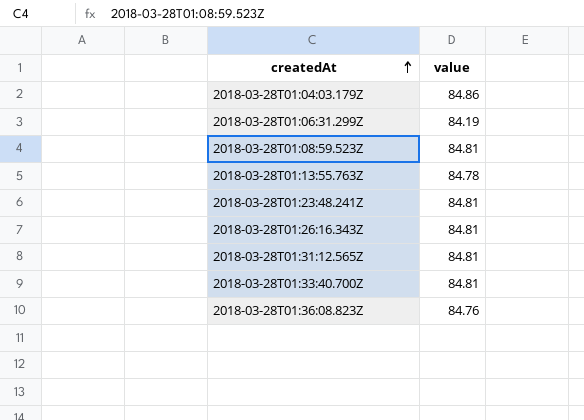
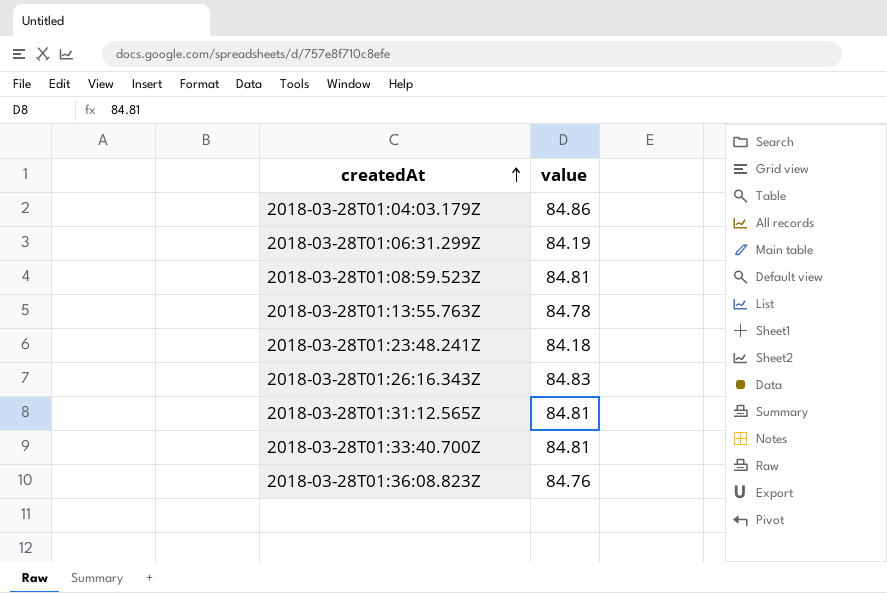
2018-03-28T01:23:48.241Z | value: 84.81 -> 84.18
2018-03-28T01:26:16.343Z | value: 84.81 -> 84.83

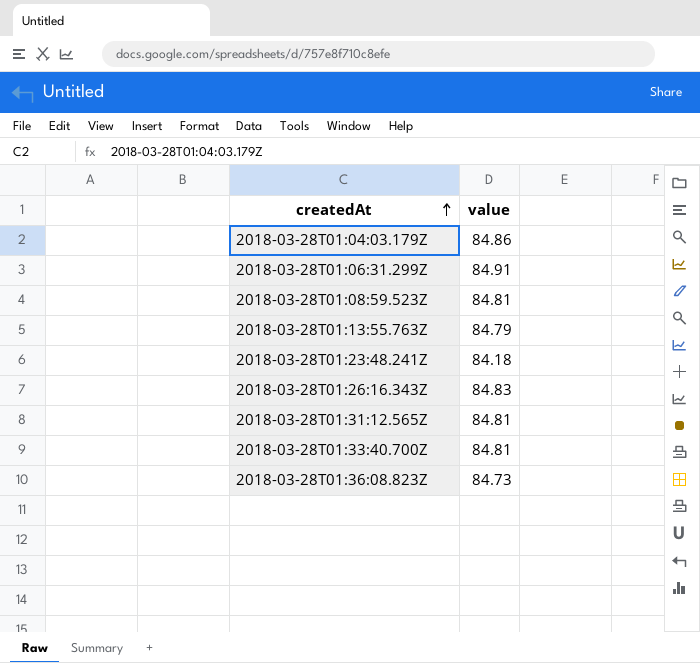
2018-03-28T01:06:31.299Z | value: 84.19 -> 84.91
2018-03-28T01:13:55.763Z | value: 84.78 -> 84.79
2018-03-28T01:36:08.823Z | value: 84.76 -> 84.73

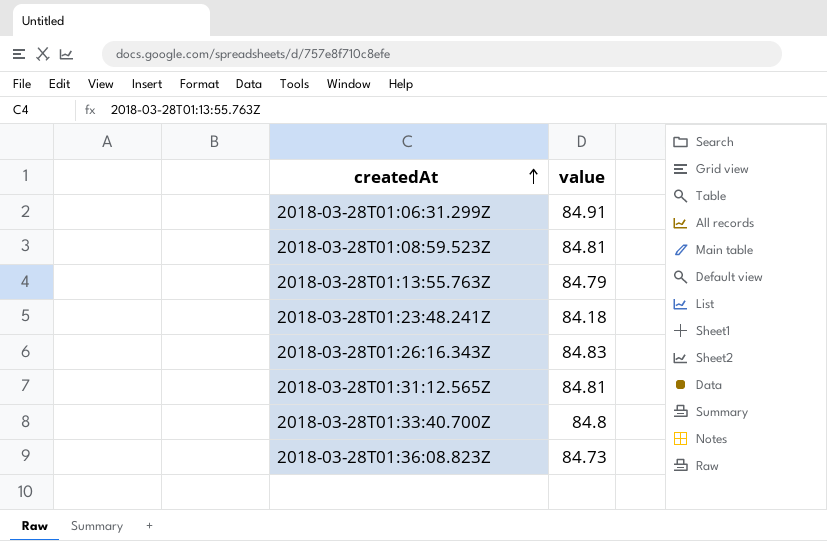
row 2018-03-28T01:04:03.179Z: 84.86 -> none
2018-03-28T01:33:40.700Z | value: 84.81 -> 84.8

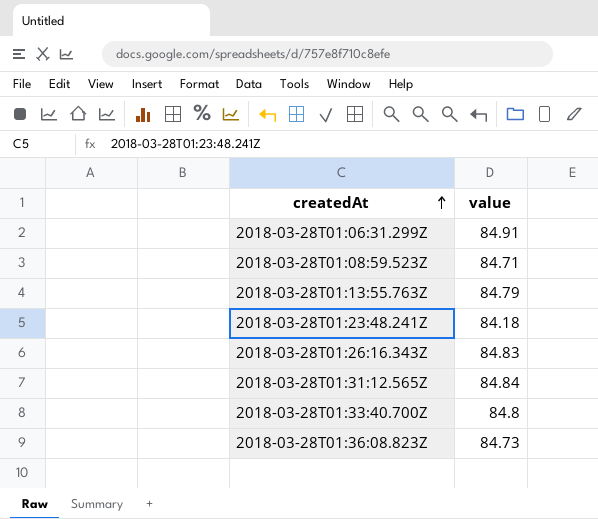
2018-03-28T01:08:59.523Z | value: 84.81 -> 84.71
2018-03-28T01:31:12.565Z | value: 84.81 -> 84.84

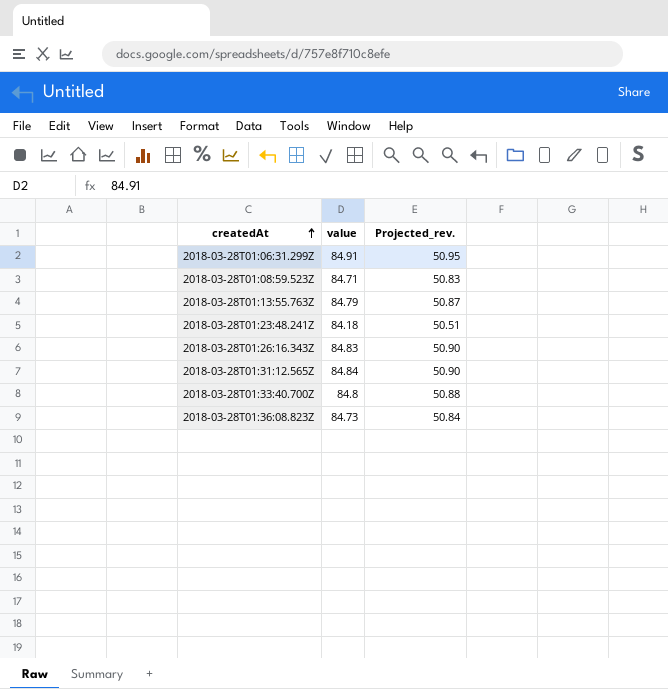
column Projected_rev. | formula: none -> [value] * 0.6

